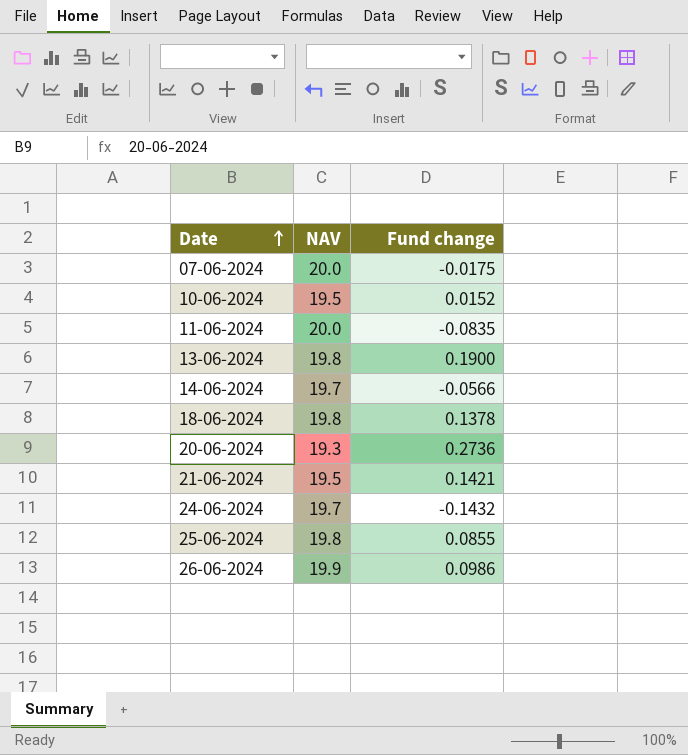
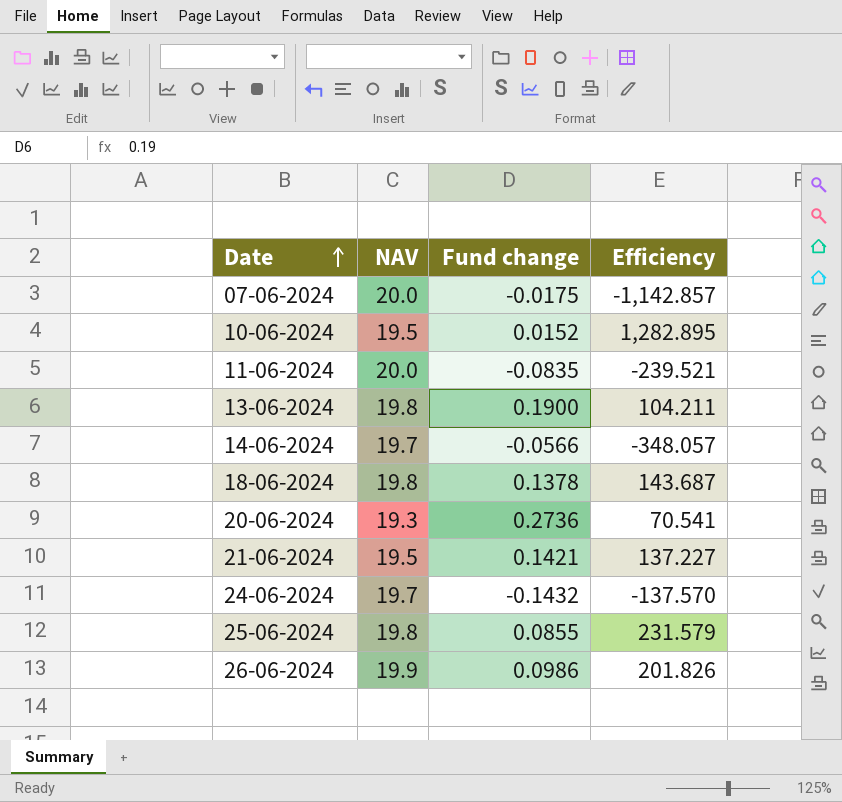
column Efficiency | formula: none -> [NAV] / [Fund change]

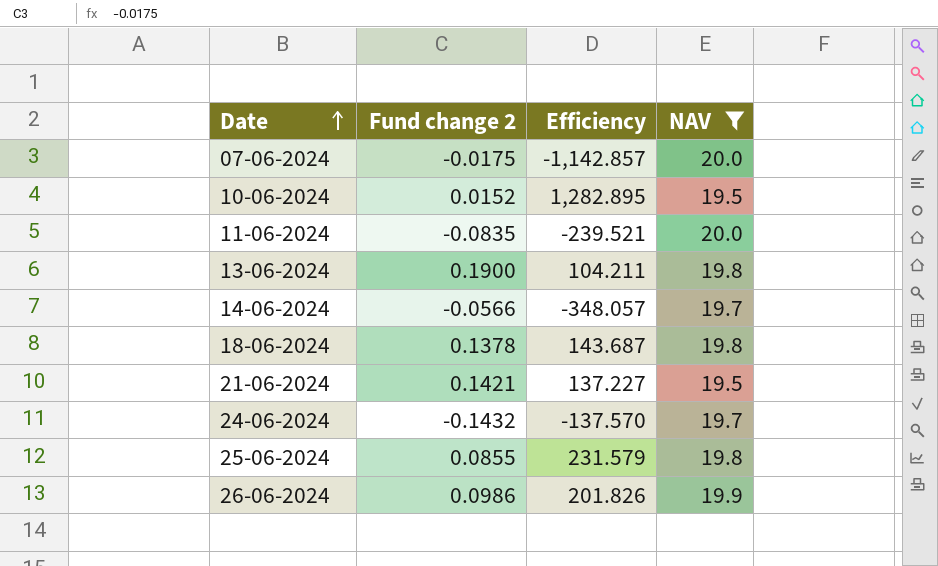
filter: none -> NAV != 19.3
column name: Fund change -> Fund change 2
column NAV | position: 2 -> 4

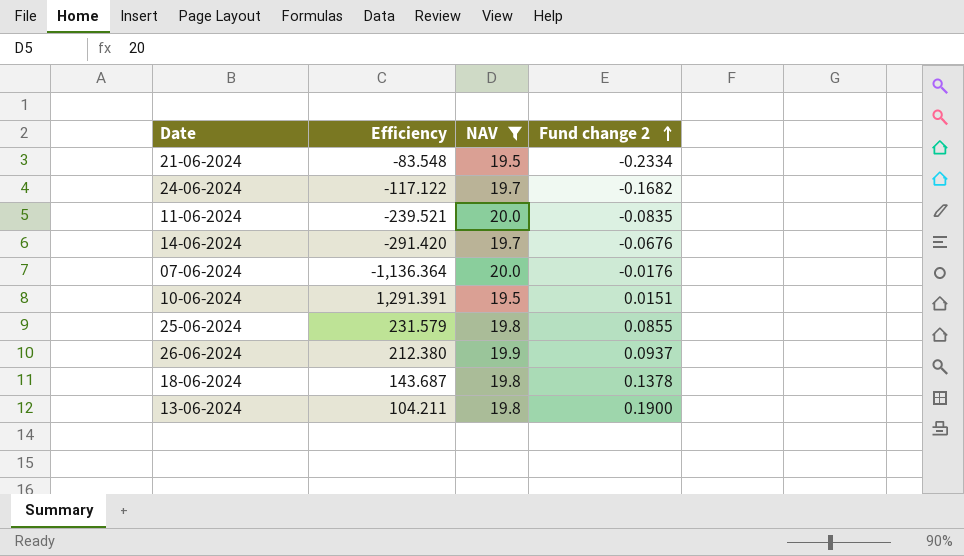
row order: Date ascending -> Fund change 2 ascending
column Fund change 2 | position: 2 -> 4
21-06-2024 | Efficiency: 137.227 -> -83.548
21-06-2024 | Fund change 2: 0.1421 -> -0.2334
24-06-2024 | Efficiency: -137.570 -> -117.122
24-06-2024 | Fund change 2: -0.1432 -> -0.1682
14-06-2024 | Efficiency: -348.057 -> -291.420
14-06-2024 | Fund change 2: -0.0566 -> -0.0676
07-06-2024 | Efficiency: -1,142.857 -> -1,136.364
07-06-2024 | Fund change 2: -0.0175 -> -0.0176
10-06-2024 | Efficiency: 1,282.895 -> 1,291.391
10-06-2024 | Fund change 2: 0.0152 -> 0.0151
26-06-2024 | Efficiency: 201.826 -> 212.380
26-06-2024 | Fund change 2: 0.0986 -> 0.0937

